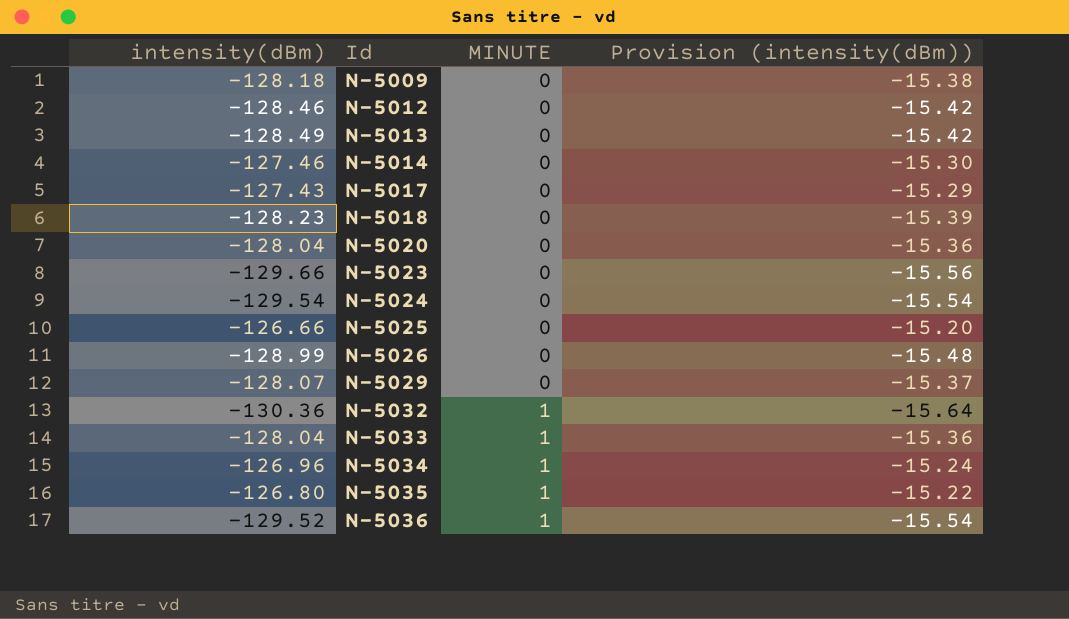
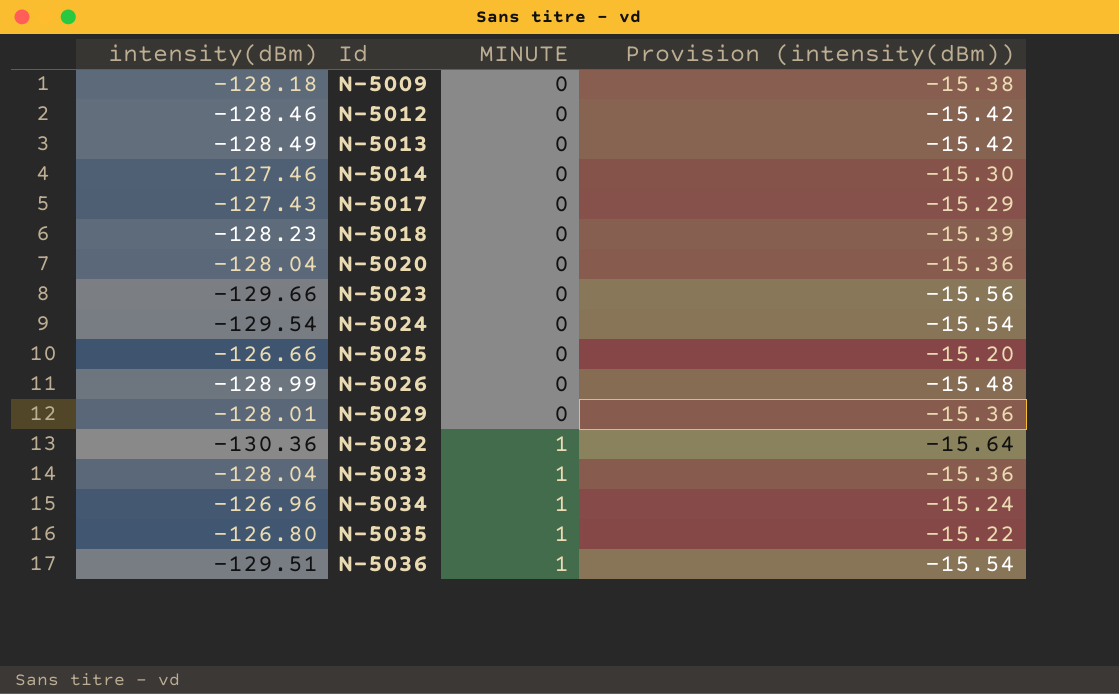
N-5029 | intensity(dBm): -128.07 -> -128.01
N-5029 | Provision (intensity(dBm)): -15.37 -> -15.36
N-5036 | intensity(dBm): -129.52 -> -129.51

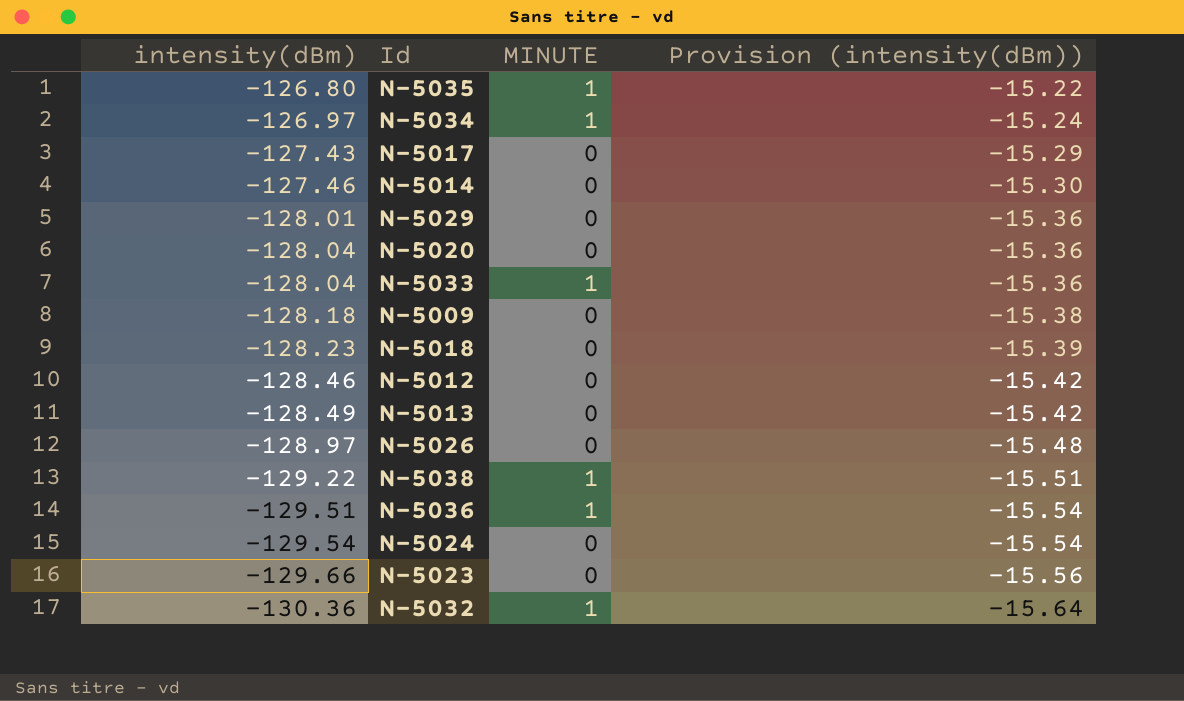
row order: Id ascending -> intensity(dBm) descending
row N-5025: -126.66 | 0 | -15.20 -> none
N-5034 | intensity(dBm): -126.96 -> -126.97
N-5026 | intensity(dBm): -128.99 -> -128.97
row N-5038: none -> -129.22 | 1 | -15.51

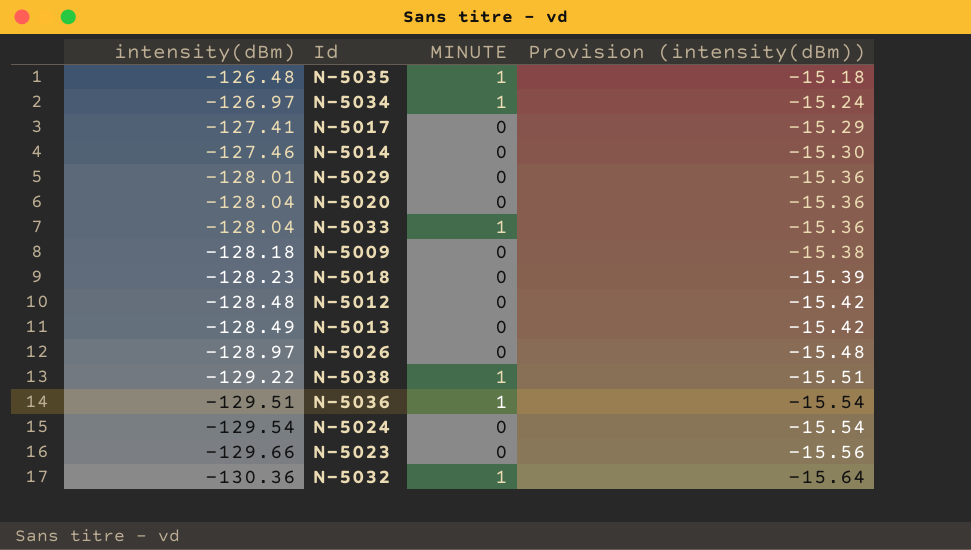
N-5035 | intensity(dBm): -126.80 -> -126.48
N-5035 | Provision (intensity(dBm)): -15.22 -> -15.18
N-5017 | intensity(dBm): -127.43 -> -127.41
N-5012 | intensity(dBm): -128.46 -> -128.48

